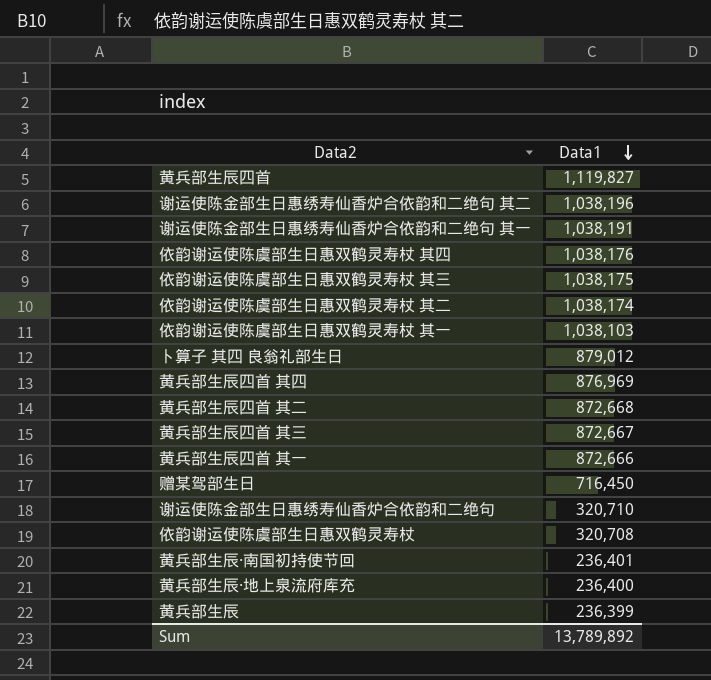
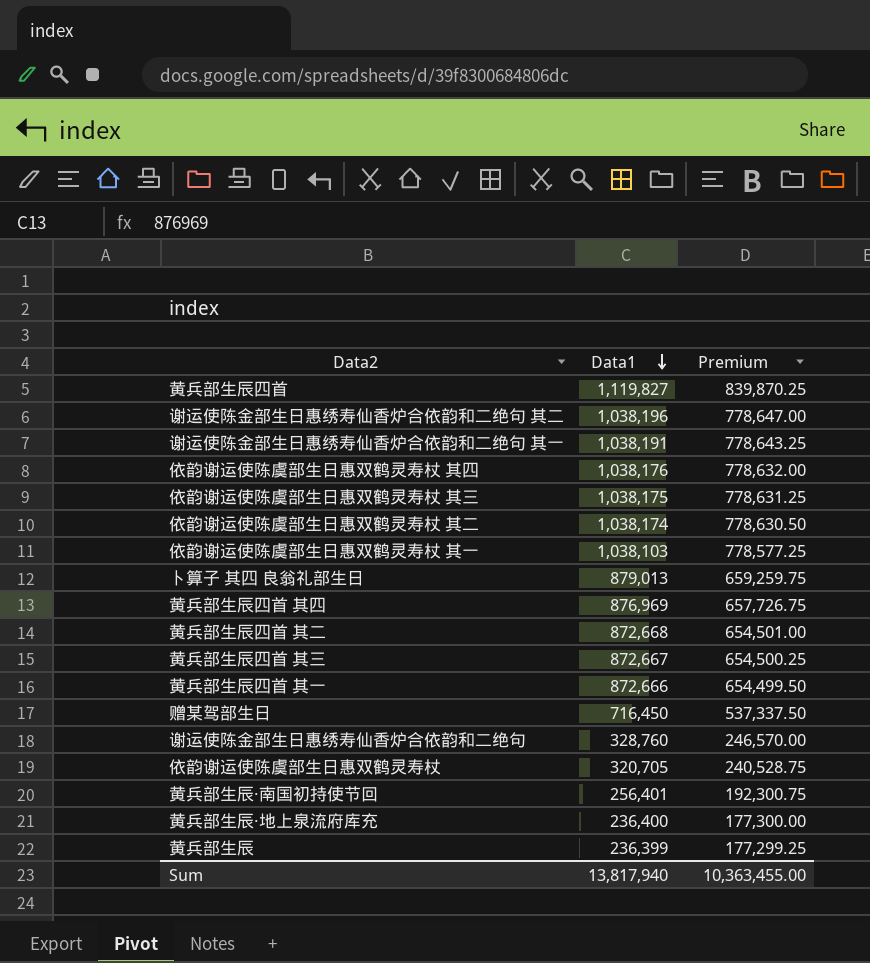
column Premium | formula: none -> [Data1] * 0.75
卜算子 其四 良翁礼部生日 | Data1: 879,012 -> 879,013
谢运使陈金部生日惠绣寿仙香炉合依韵和二绝句 | Data1: 320,710 -> 328,760
依韵谢运使陈虞部生日惠双鹤灵寿杖 | Data1: 320,708 -> 320,705
黄兵部生辰·南国初持使节回 | Data1: 236,401 -> 256,401
Sum | Data1: 13,789,892 -> 13,817,940

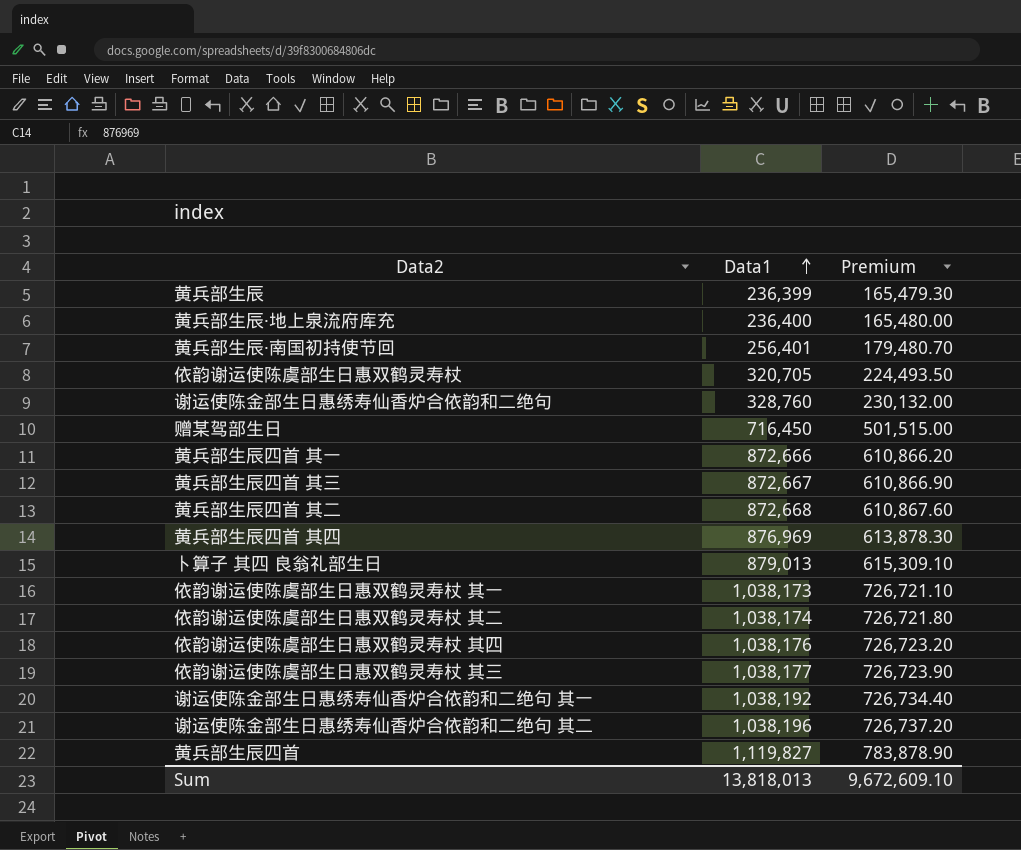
row order: Data1 descending -> Data1 ascending
column Premium | formula: [Data1] * 0.75 -> [Data1] * 0.7
依韵谢运使陈虞部生日惠双鹤灵寿杖 其一 | Data1: 1,038,103 -> 1,038,173
依韵谢运使陈虞部生日惠双鹤灵寿杖 其三 | Data1: 1,038,175 -> 1,038,177
谢运使陈金部生日惠绣寿仙香炉合依韵和二绝句 其一 | Data1: 1,038,191 -> 1,038,192
Sum | Data1: 13,817,940 -> 13,818,013
Sum | Premium: 10,363,455.00 -> 9,672,609.10

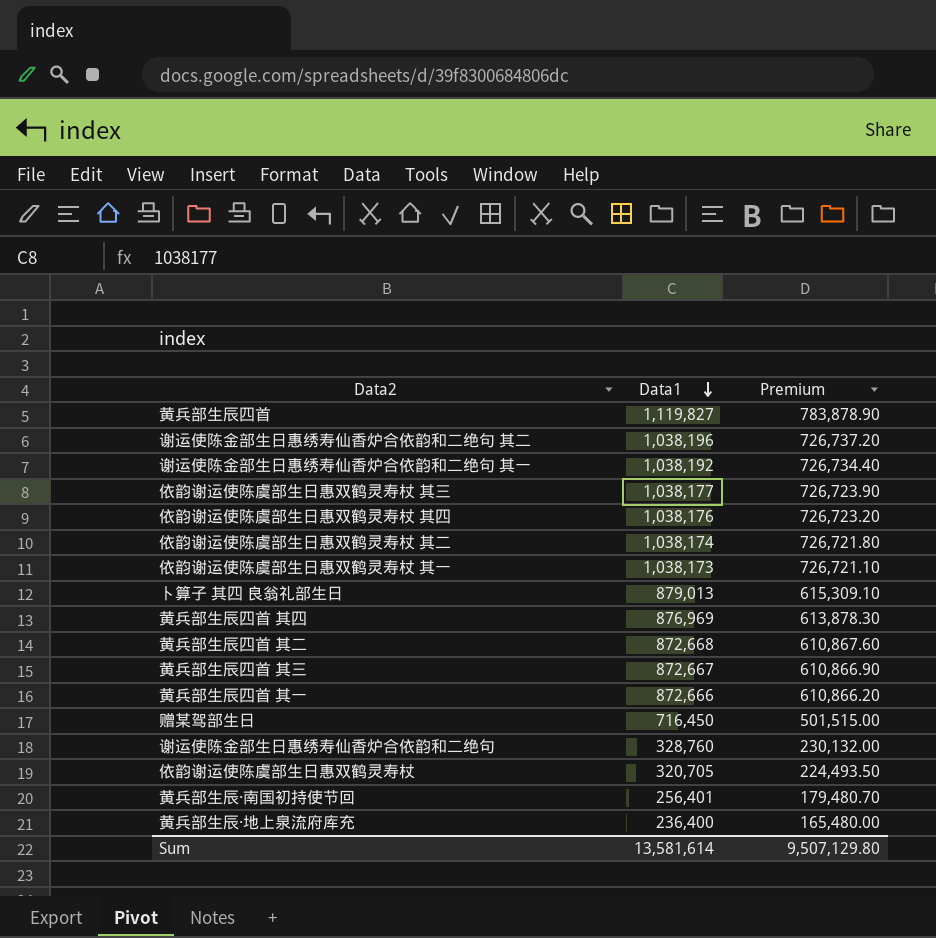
row order: Data1 ascending -> Data1 descending
row 黄兵部生辰: 236,399 | 165,479.30 -> none
Sum | Data1: 13,818,013 -> 13,581,614
Sum | Premium: 9,672,609.10 -> 9,507,129.80

